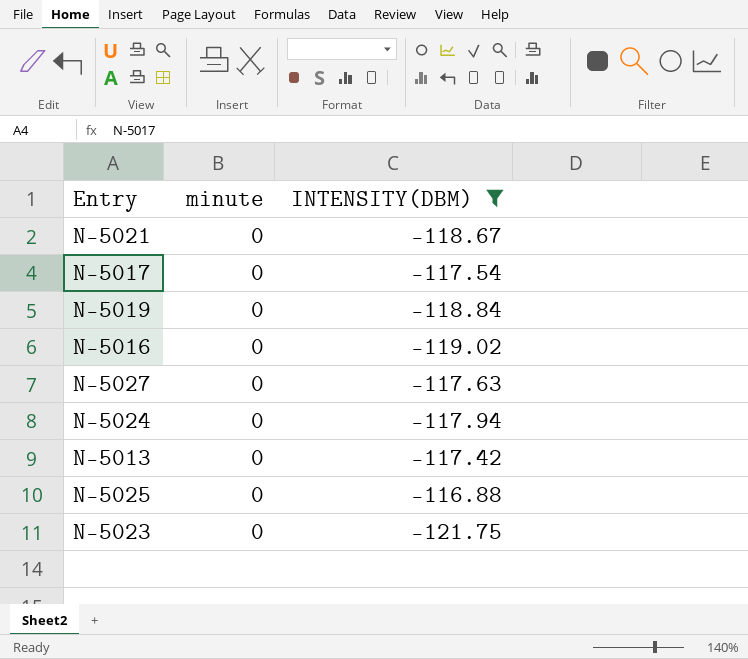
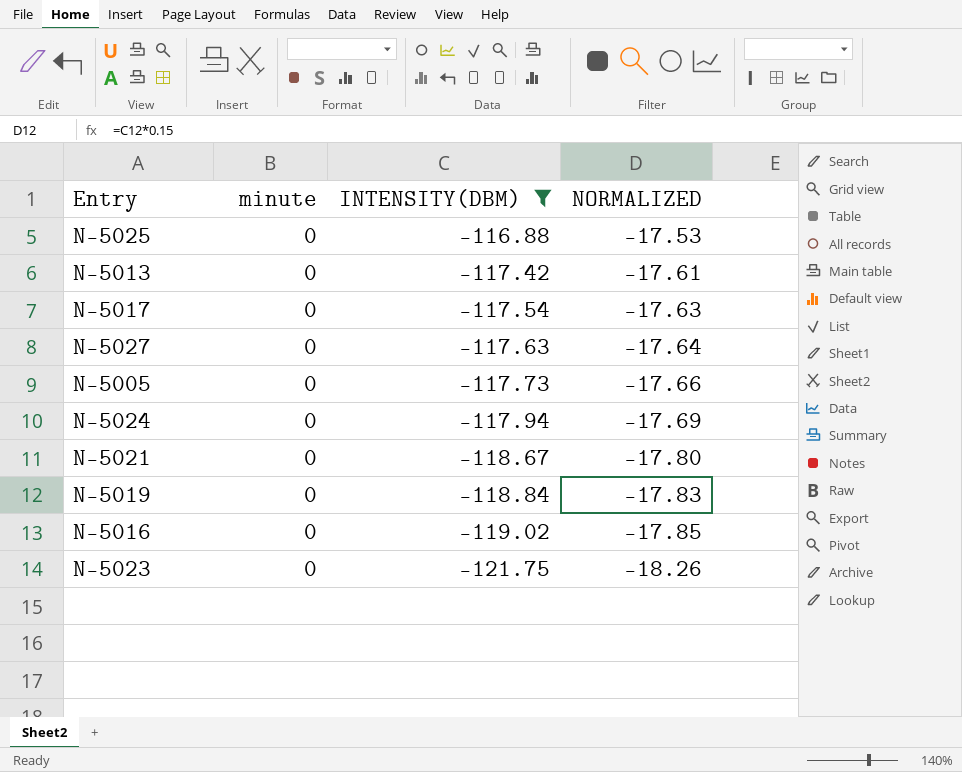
row order: none -> INTENSITY(DBM) descending
column NORMALIZED | formula: none -> [INTENSITY(DBM)] * 0.15
row N-5005: none -> 0 | -117.73 | -17.66

